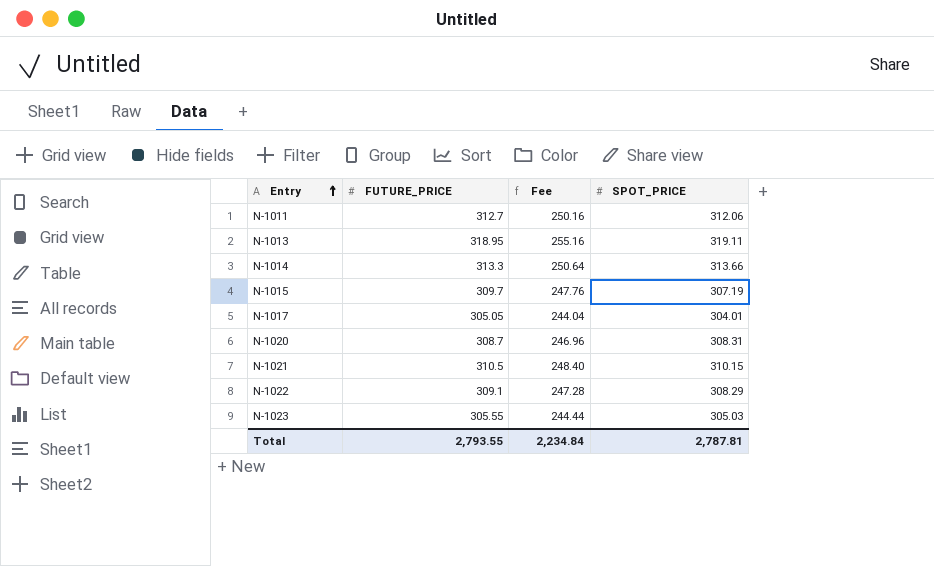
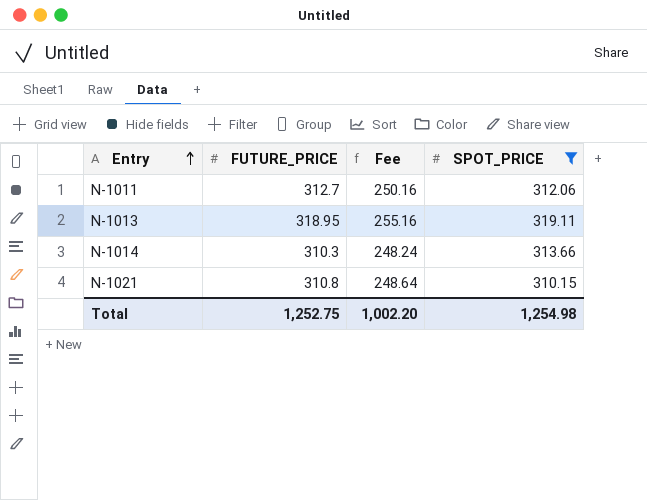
filter: none -> SPOT_PRICE >= 310.15
N-1014 | FUTURE_PRICE: 313.3 -> 310.3
N-1014 | Fee: 250.64 -> 248.24
N-1021 | FUTURE_PRICE: 310.5 -> 310.8
N-1021 | Fee: 248.40 -> 248.64
Total | FUTURE_PRICE: 2,793.55 -> 1,252.75
Total | Fee: 2,234.84 -> 1,002.20
Total | SPOT_PRICE: 2,787.81 -> 1,254.98

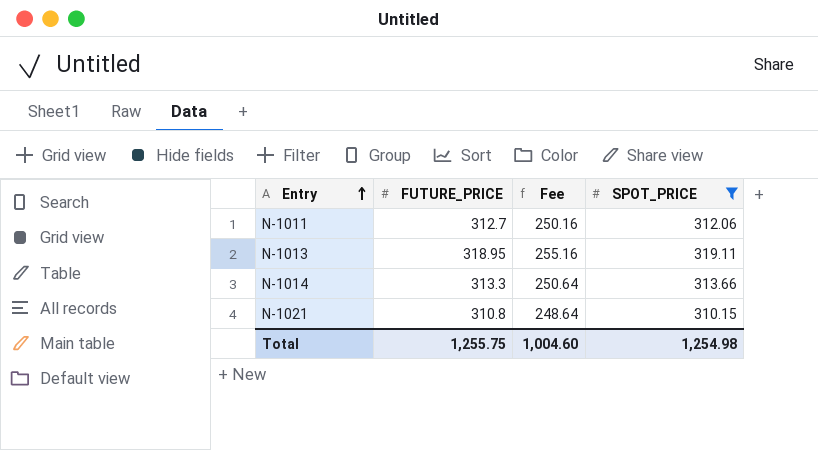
N-1014 | FUTURE_PRICE: 310.3 -> 313.3
N-1014 | Fee: 248.24 -> 250.64
Total | FUTURE_PRICE: 1,252.75 -> 1,255.75
Total | Fee: 1,002.20 -> 1,004.60

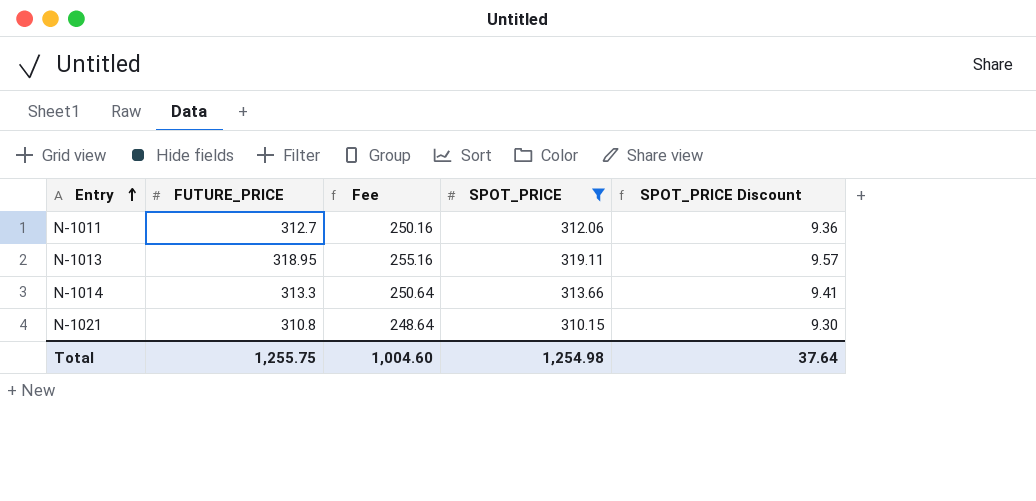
column SPOT_PRICE Discount | formula: none -> [SPOT_PRICE] * 0.03

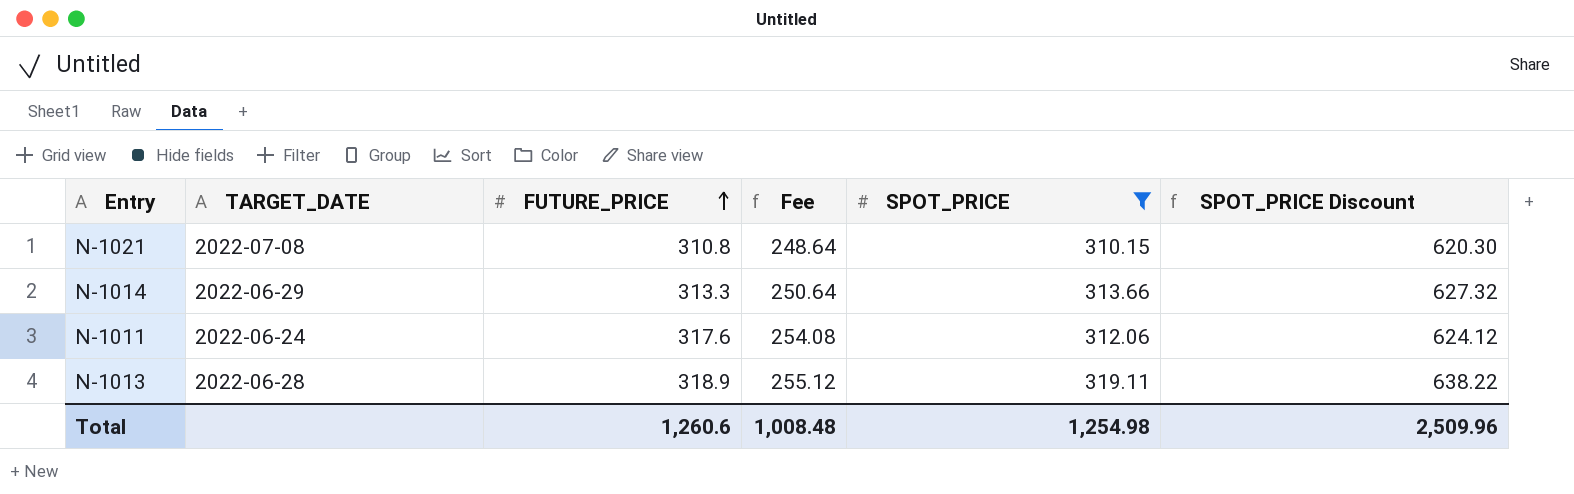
row order: Entry ascending -> FUTURE_PRICE ascending
column TARGET_DATE | position: none -> 2
column SPOT_PRICE Discount | formula: [SPOT_PRICE] * 0.03 -> [SPOT_PRICE] * 2
N-1011 | FUTURE_PRICE: 312.7 -> 317.6
N-1011 | Fee: 250.16 -> 254.08
N-1013 | FUTURE_PRICE: 318.95 -> 318.9
N-1013 | Fee: 255.16 -> 255.12
Total | FUTURE_PRICE: 1,255.75 -> 1,260.6
Total | Fee: 1,004.60 -> 1,008.48
Total | SPOT_PRICE Discount: 37.64 -> 2,509.96

